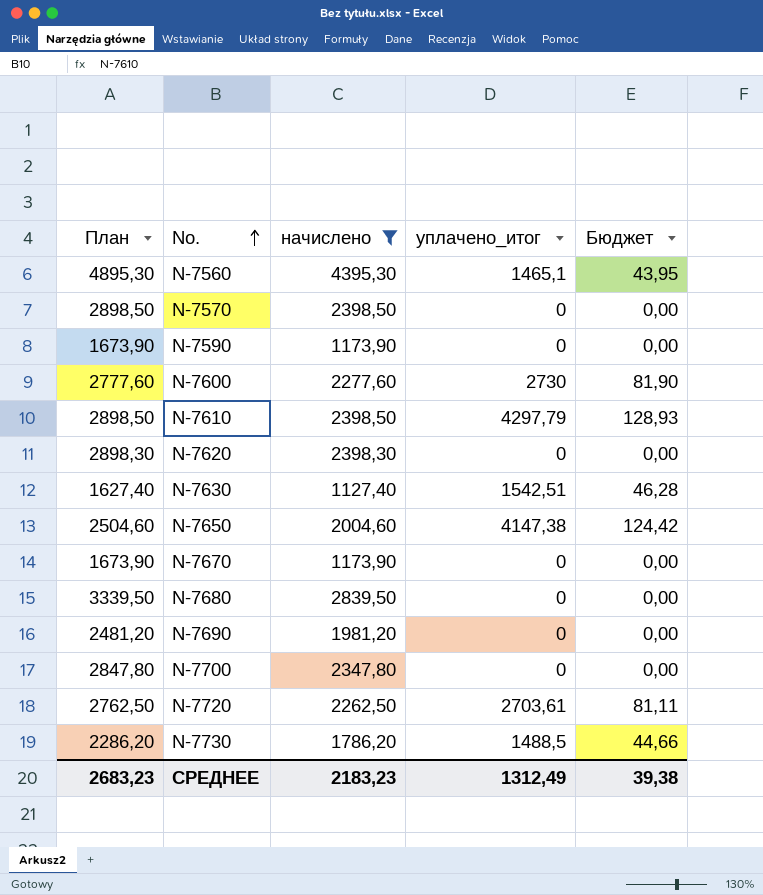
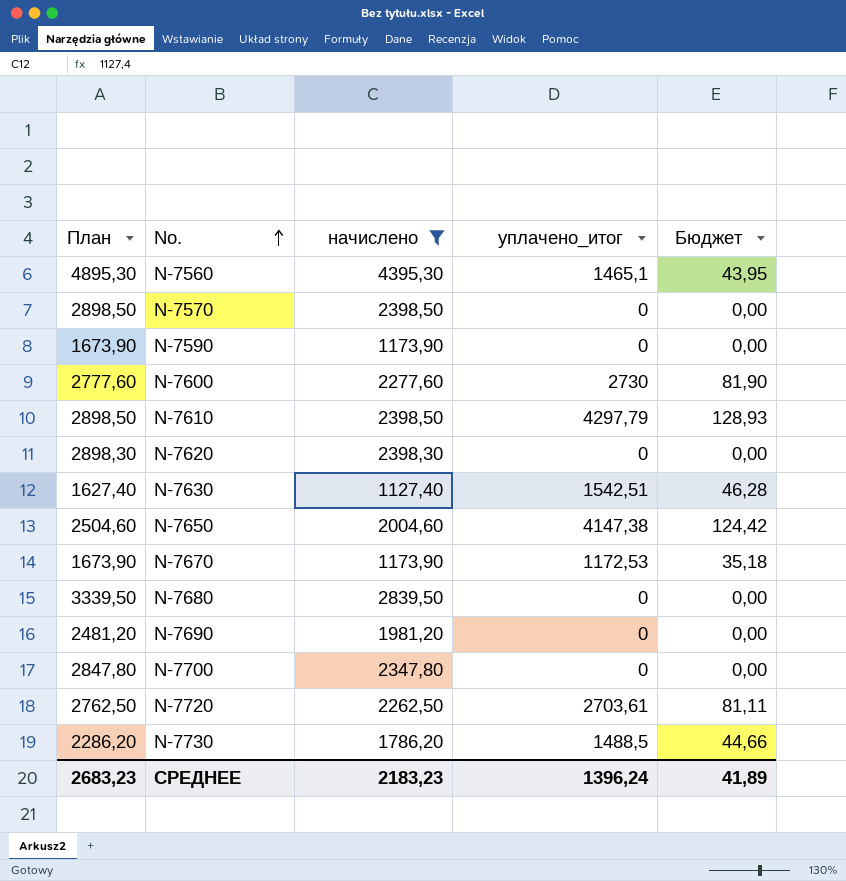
N-7670 | уплачено_итог: 0 -> 1172,53
N-7670 | Бюджет: 0,00 -> 35,18
СРЕДНЕЕ | уплачено_итог: 1312,49 -> 1396,24
СРЕДНЕЕ | Бюджет: 39,38 -> 41,89

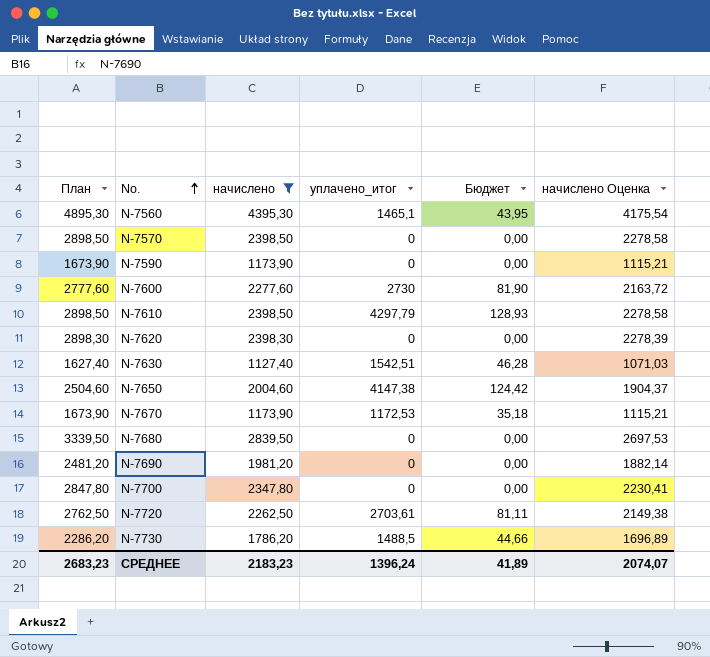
column начислено Оценка | formula: none -> [начислено] * 0,95

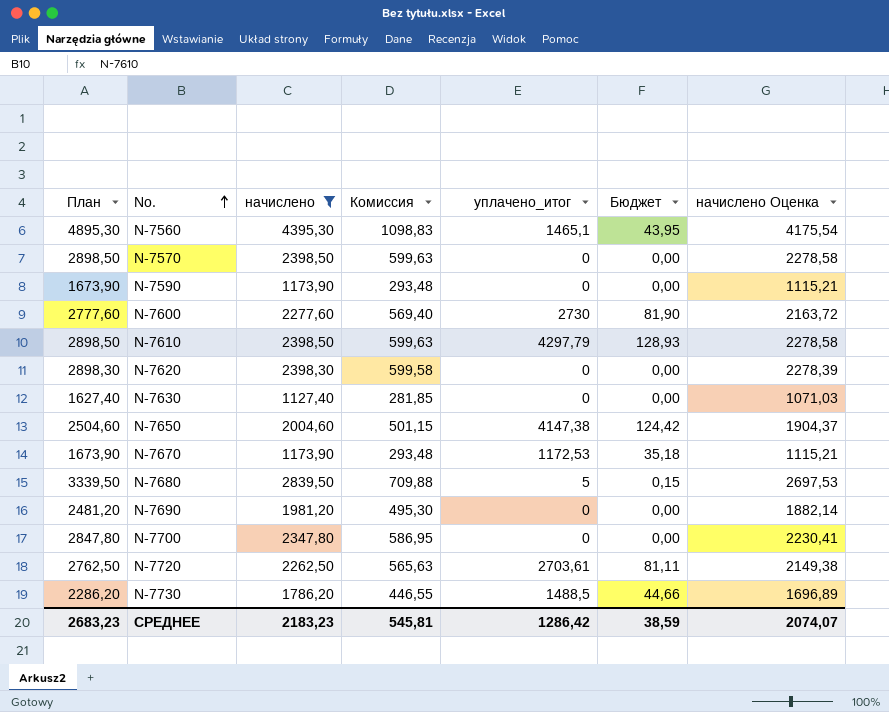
column Комиссия | formula: none -> [начислено] * 0,25
N-7630 | уплачено_итог: 1542,51 -> 0
N-7630 | Бюджет: 46,28 -> 0,00
N-7680 | уплачено_итог: 0 -> 5
N-7680 | Бюджет: 0,00 -> 0,15
СРЕДНЕЕ | уплачено_итог: 1396,24 -> 1286,42
СРЕДНЕЕ | Бюджет: 41,89 -> 38,59

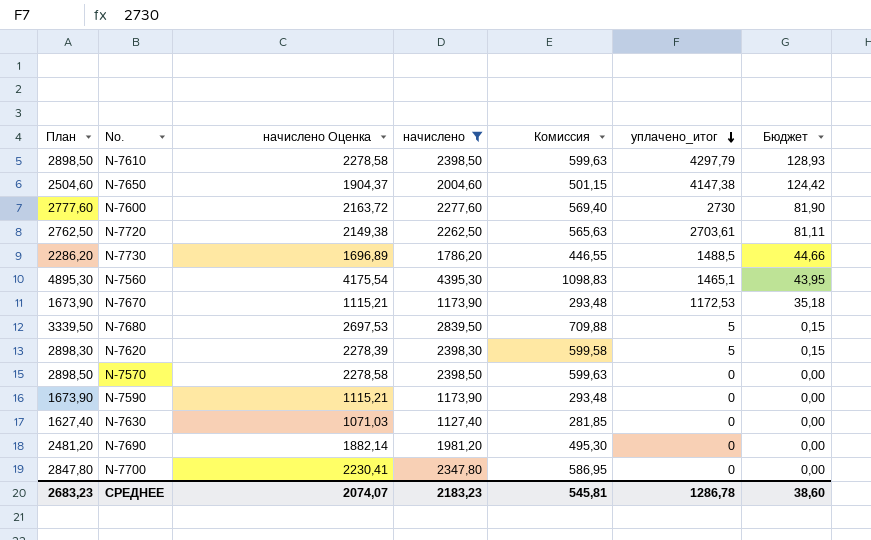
row order: No. ascending -> уплачено_итог descending
column начислено Оценка | position: 7 -> 3
N-7620 | уплачено_итог: 0 -> 5
N-7620 | Бюджет: 0,00 -> 0,15
СРЕДНЕЕ | уплачено_итог: 1286,42 -> 1286,78
СРЕДНЕЕ | Бюджет: 38,59 -> 38,60

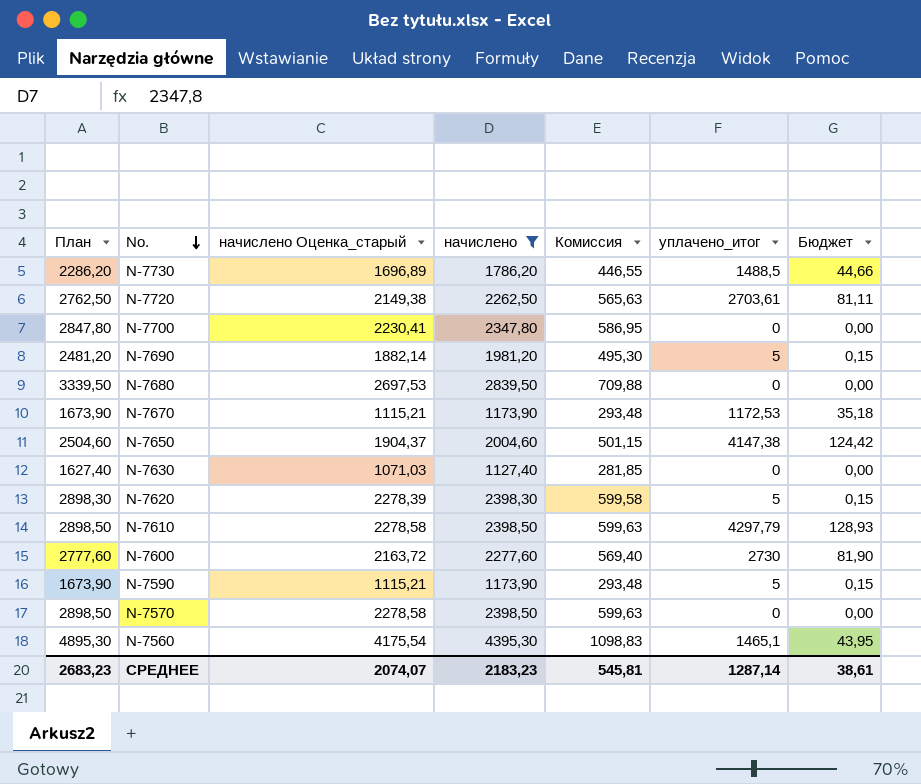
row order: уплачено_итог descending -> No. descending
column name: начислено Оценка -> начислено Оценка_старый
N-7690 | уплачено_итог: 0 -> 5
N-7690 | Бюджет: 0,00 -> 0,15
N-7680 | уплачено_итог: 5 -> 0
N-7680 | Бюджет: 0,15 -> 0,00
N-7590 | уплачено_итог: 0 -> 5
N-7590 | Бюджет: 0,00 -> 0,15
СРЕДНЕЕ | уплачено_итог: 1286,78 -> 1287,14
СРЕДНЕЕ | Бюджет: 38,60 -> 38,61

